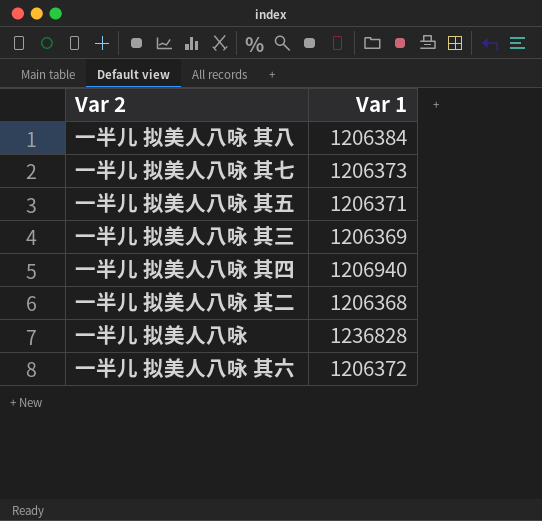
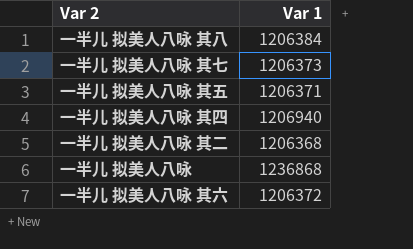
row 一半儿 拟美人八咏 其三: 1206369 -> none
一半儿 拟美人八咏 | Var 1: 1236828 -> 1236868

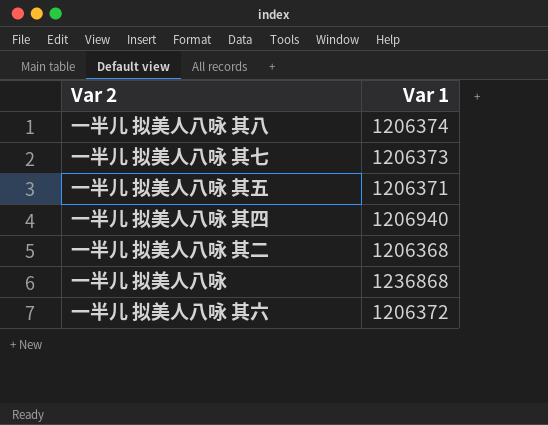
一半儿 拟美人八咏 其八 | Var 1: 1206384 -> 1206374

